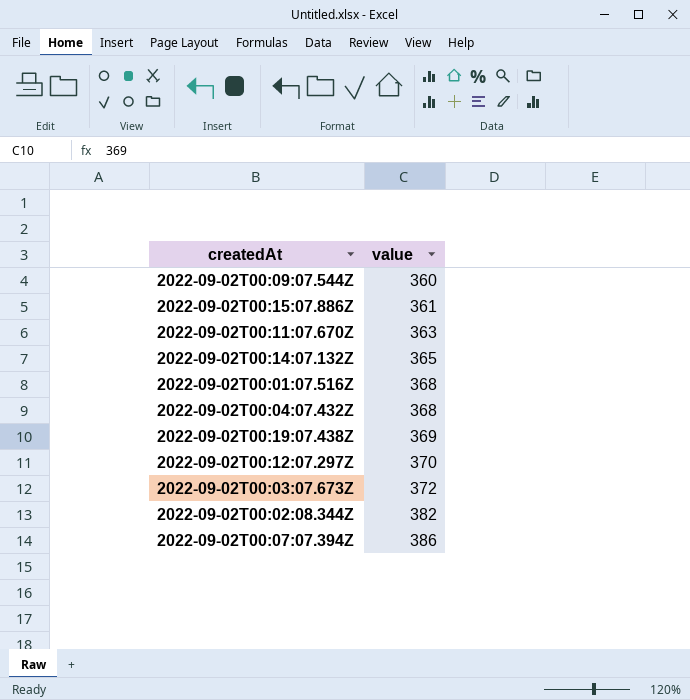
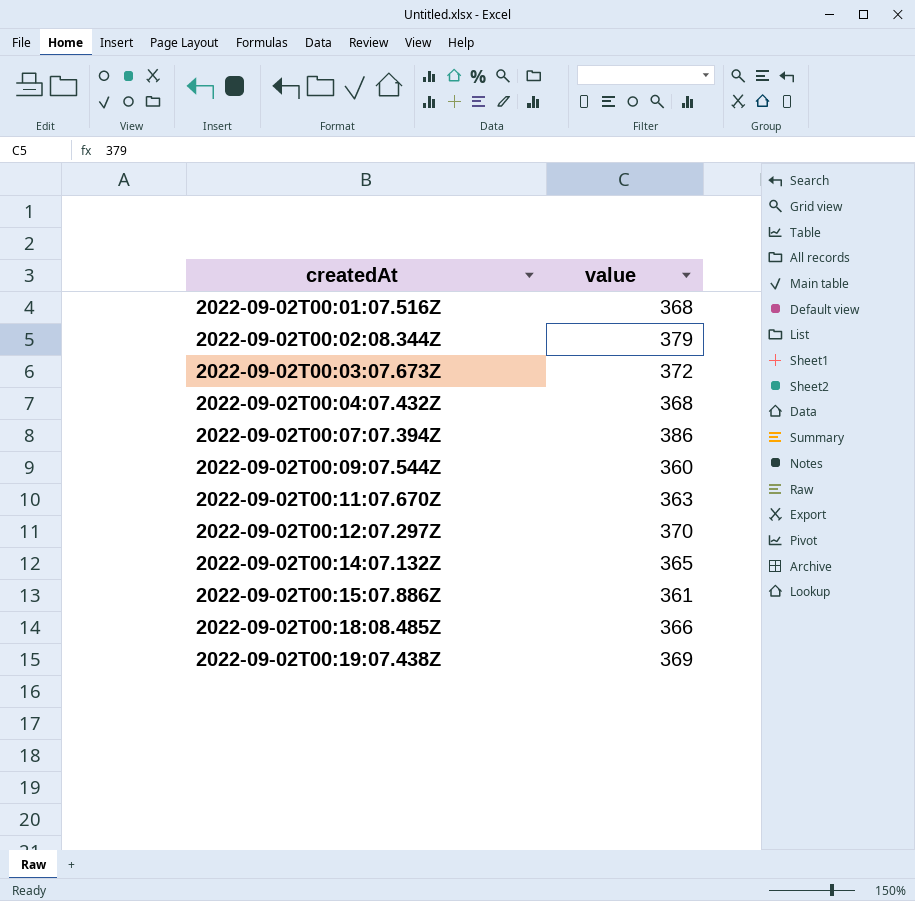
row order: value ascending -> createdAt ascending
2022-09-02T00:02:08.344Z | value: 382 -> 379
row 2022-09-02T00:18:08.485Z: none -> 366

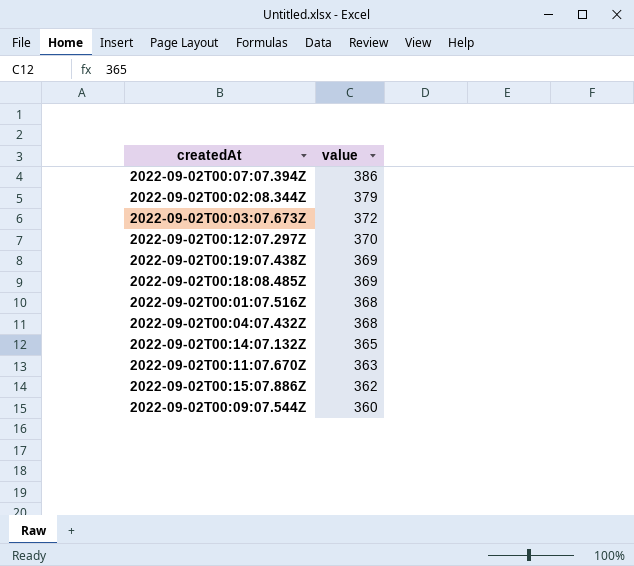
row order: createdAt ascending -> value descending
2022-09-02T00:18:08.485Z | value: 366 -> 369
2022-09-02T00:15:07.886Z | value: 361 -> 362

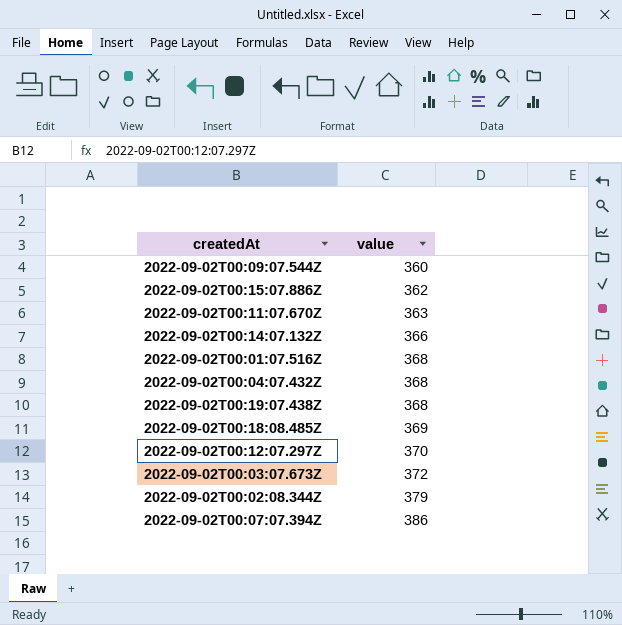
row order: value descending -> value ascending
2022-09-02T00:14:07.132Z | value: 365 -> 366
2022-09-02T00:19:07.438Z | value: 369 -> 368

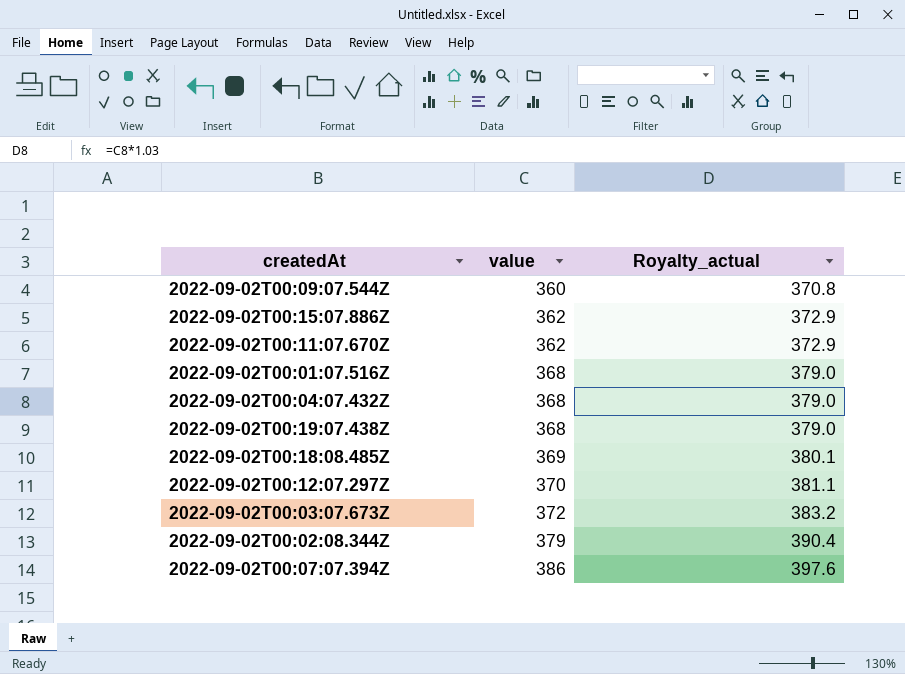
column Royalty_actual | formula: none -> [value] * 1.03
row 2022-09-02T00:14:07.132Z: 366 -> none
2022-09-02T00:11:07.670Z | value: 363 -> 362

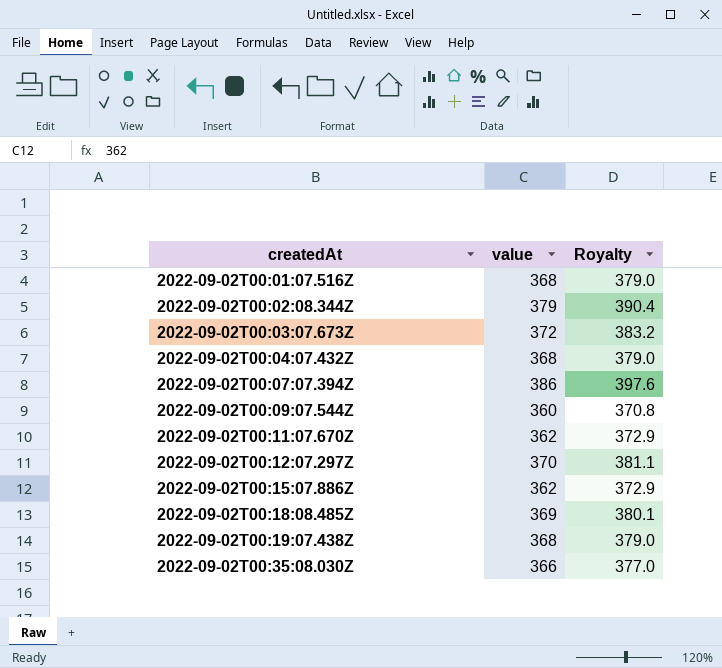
row order: value ascending -> createdAt ascending
column name: Royalty_actual -> Royalty
row 2022-09-02T00:35:08.030Z: none -> 366 | 377.0

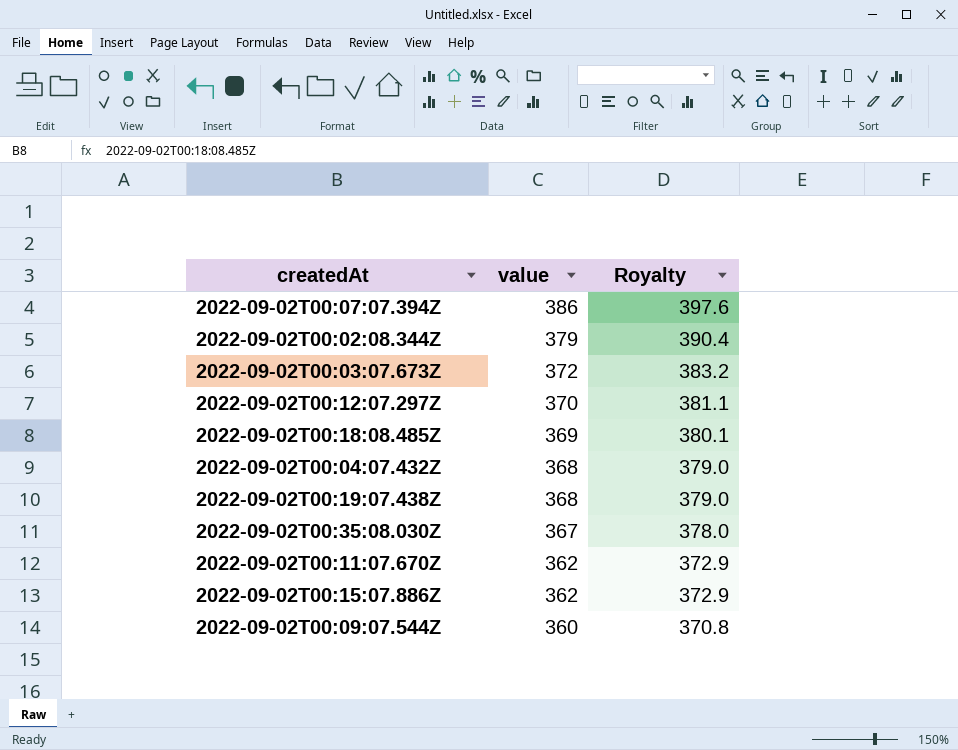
row order: createdAt ascending -> value descending
row 2022-09-02T00:01:07.516Z: 368 | 379.0 -> none
2022-09-02T00:35:08.030Z | value: 366 -> 367
2022-09-02T00:35:08.030Z | Royalty: 377.0 -> 378.0

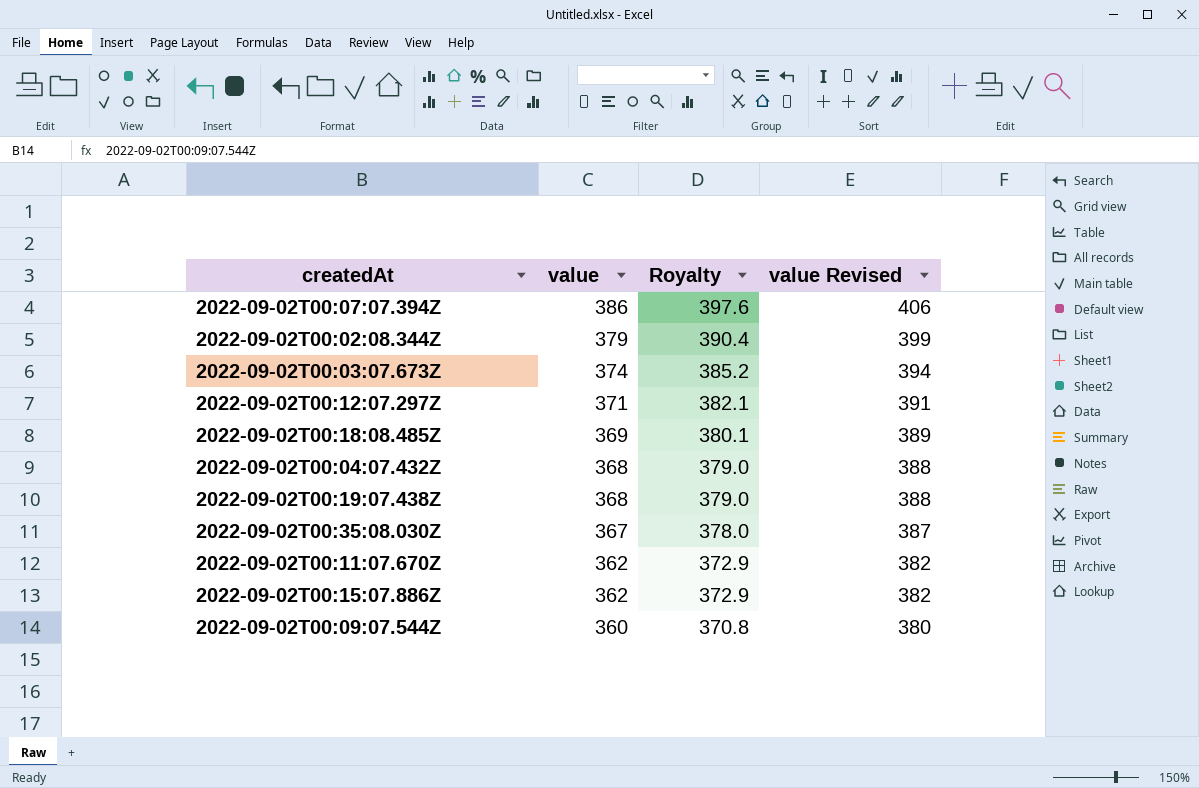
column value Revised | formula: none -> [value] + 20
2022-09-02T00:03:07.673Z | value: 372 -> 374
2022-09-02T00:03:07.673Z | Royalty: 383.2 -> 385.2
2022-09-02T00:12:07.297Z | value: 370 -> 371
2022-09-02T00:12:07.297Z | Royalty: 381.1 -> 382.1

